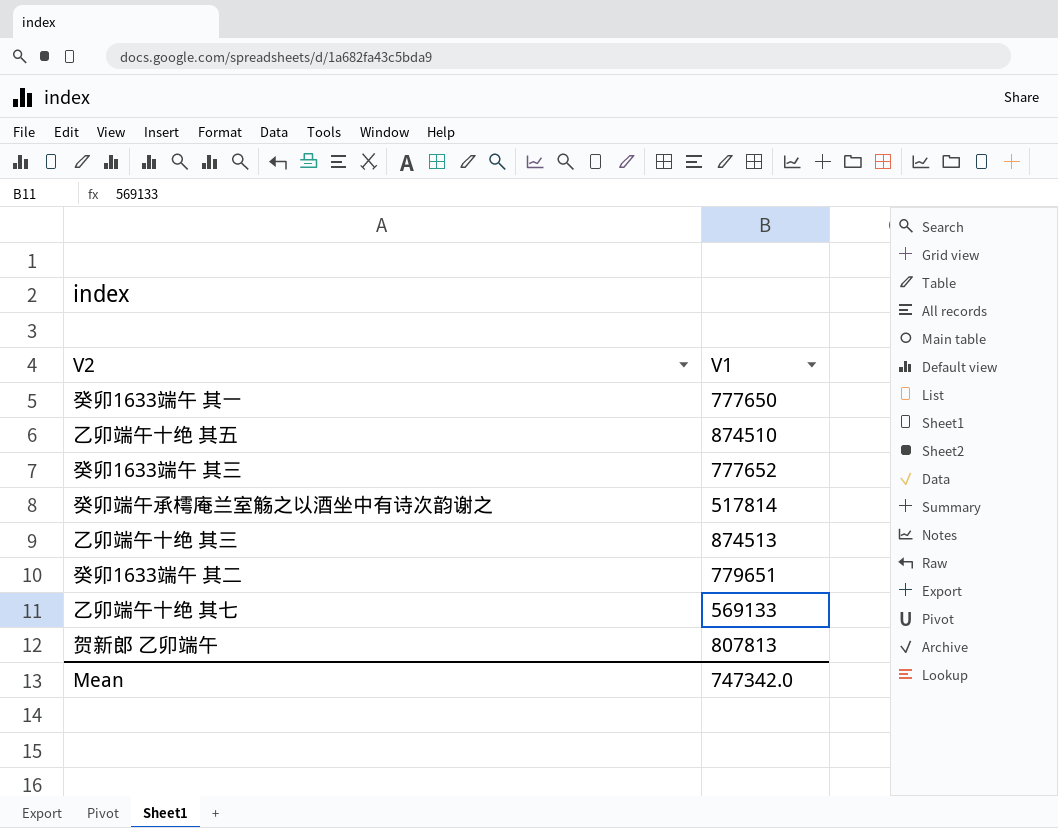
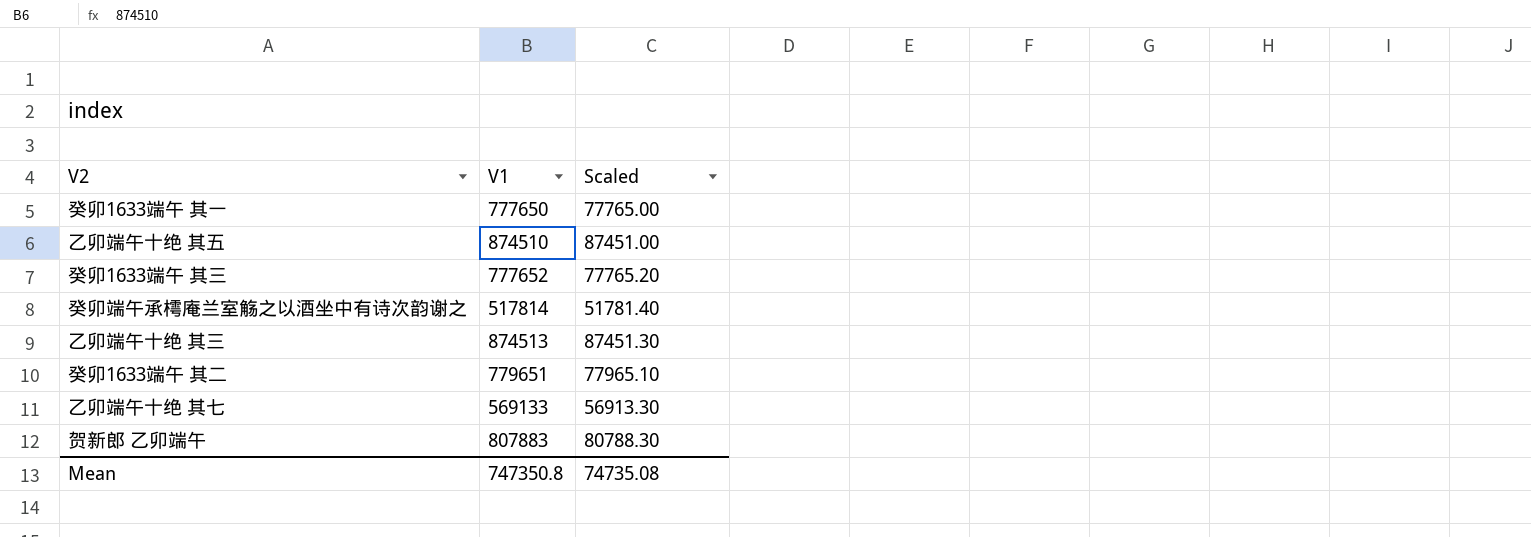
column Scaled | formula: none -> [V1] * 0.1
贺新郎 乙卯端午 | V1: 807813 -> 807883
Mean | V1: 747342.0 -> 747350.8

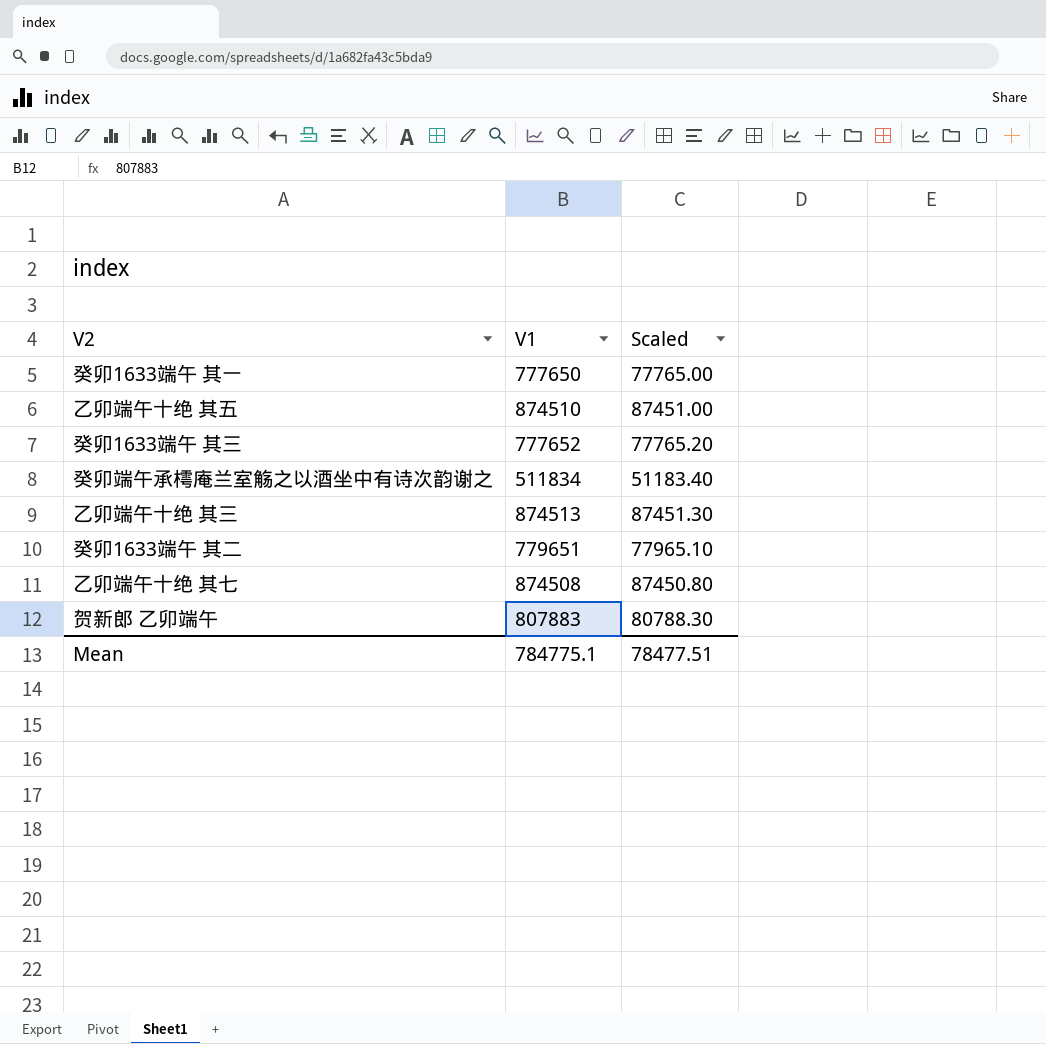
癸卯端午承樗庵兰室觞之以酒坐中有诗次韵谢之 | V1: 517814 -> 511834
癸卯端午承樗庵兰室觞之以酒坐中有诗次韵谢之 | Scaled: 51781.40 -> 51183.40
乙卯端午十绝 其七 | V1: 569133 -> 874508
乙卯端午十绝 其七 | Scaled: 56913.30 -> 87450.80
Mean | V1: 747350.8 -> 784775.1
Mean | Scaled: 74735.08 -> 78477.51

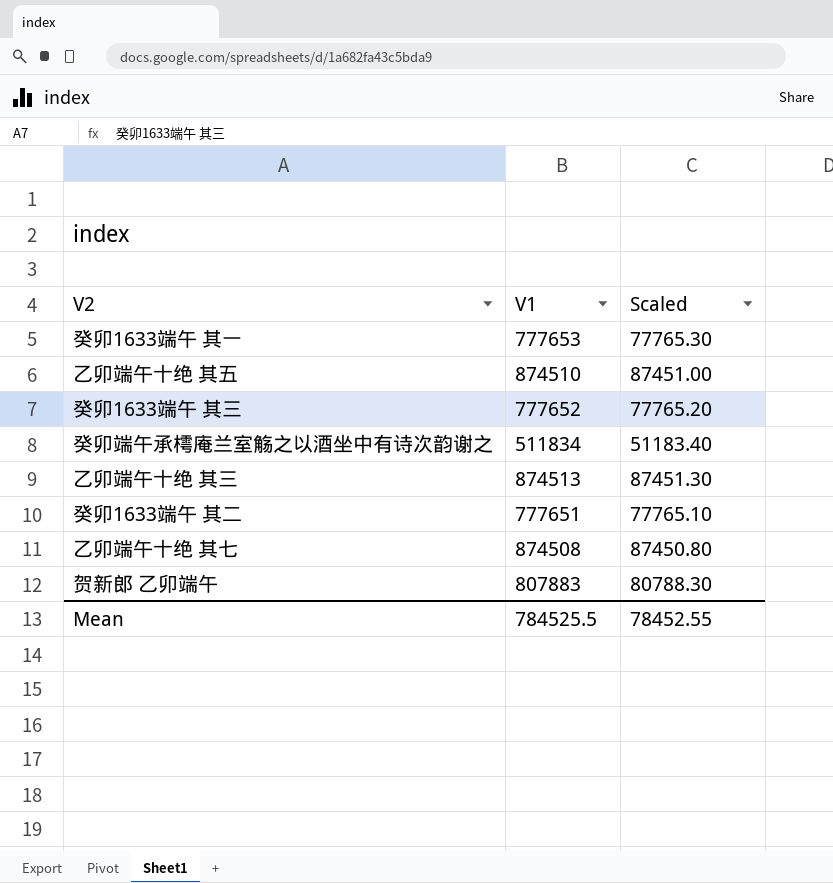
癸卯1633端午 其一 | V1: 777650 -> 777653
癸卯1633端午 其一 | Scaled: 77765.00 -> 77765.30
癸卯1633端午 其二 | V1: 779651 -> 777651
癸卯1633端午 其二 | Scaled: 77965.10 -> 77765.10
Mean | V1: 784775.1 -> 784525.5
Mean | Scaled: 78477.51 -> 78452.55

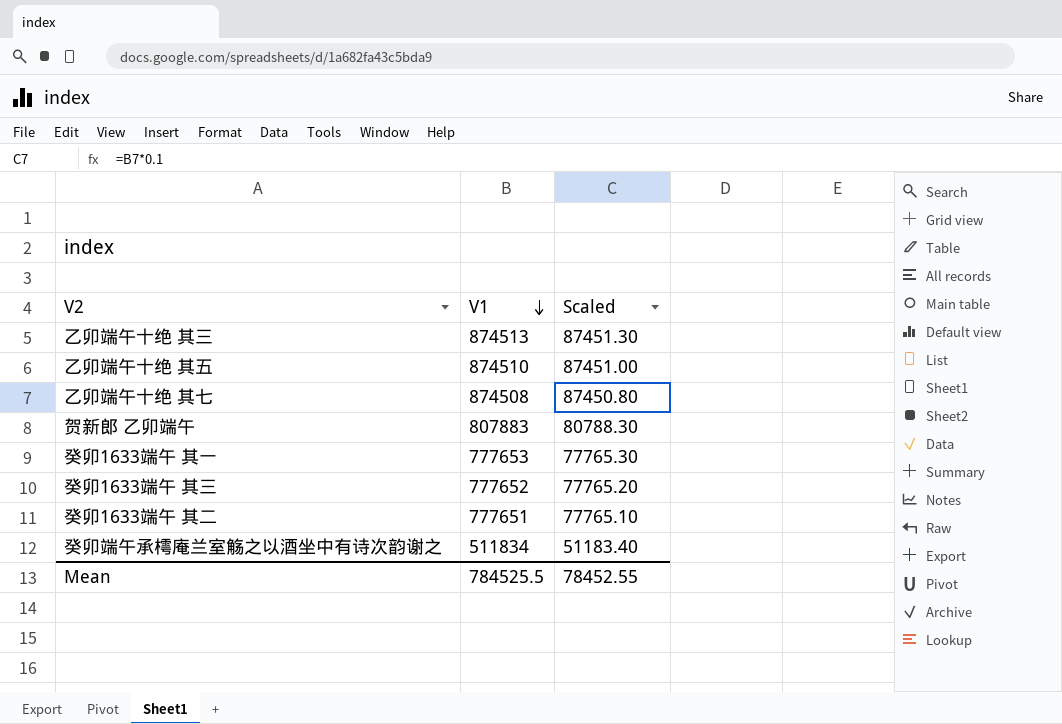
row order: none -> V1 descending

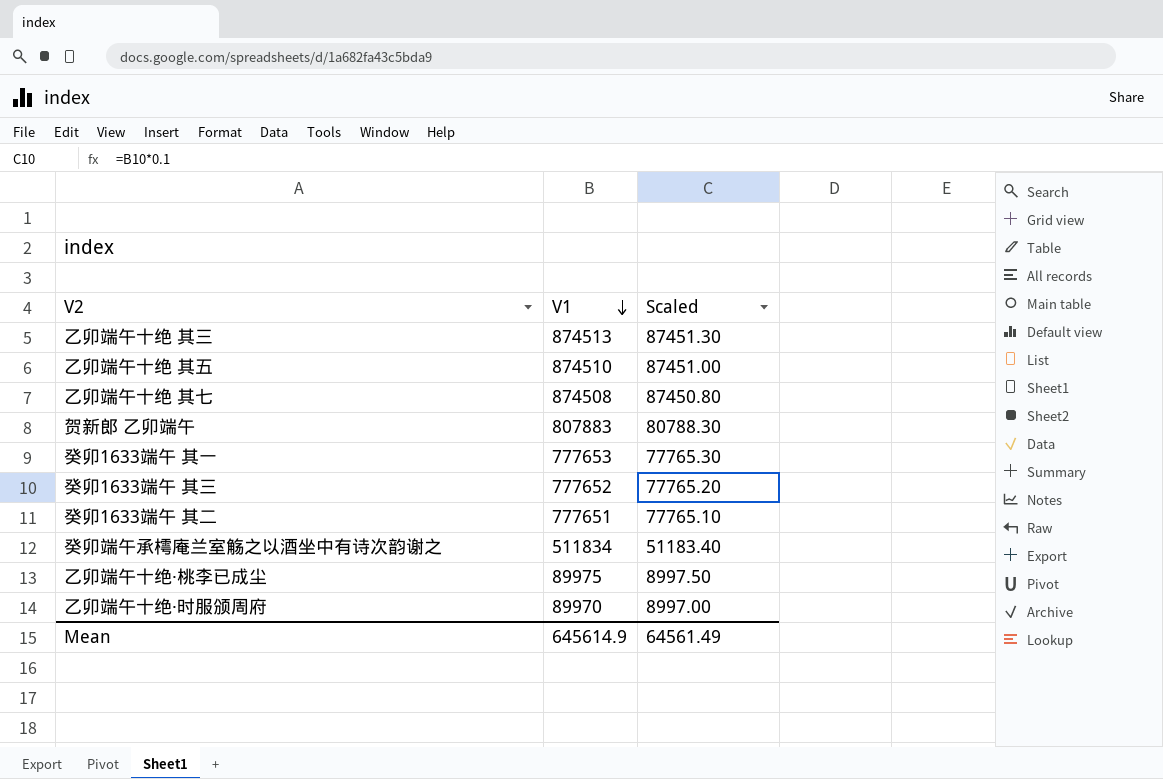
row 乙卯端午十绝·桃李已成尘: none -> 89975 | 8997.50
row 乙卯端午十绝·时服颁周府: none -> 89970 | 8997.00
Mean | V1: 784525.5 -> 645614.9
Mean | Scaled: 78452.55 -> 64561.49

